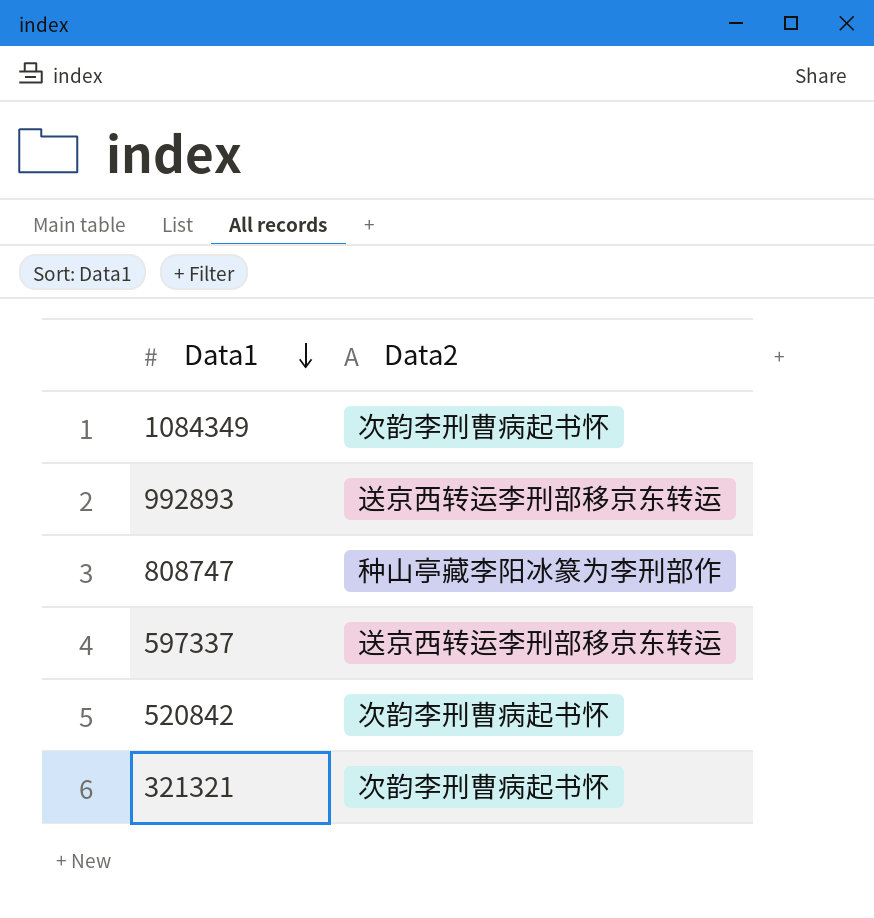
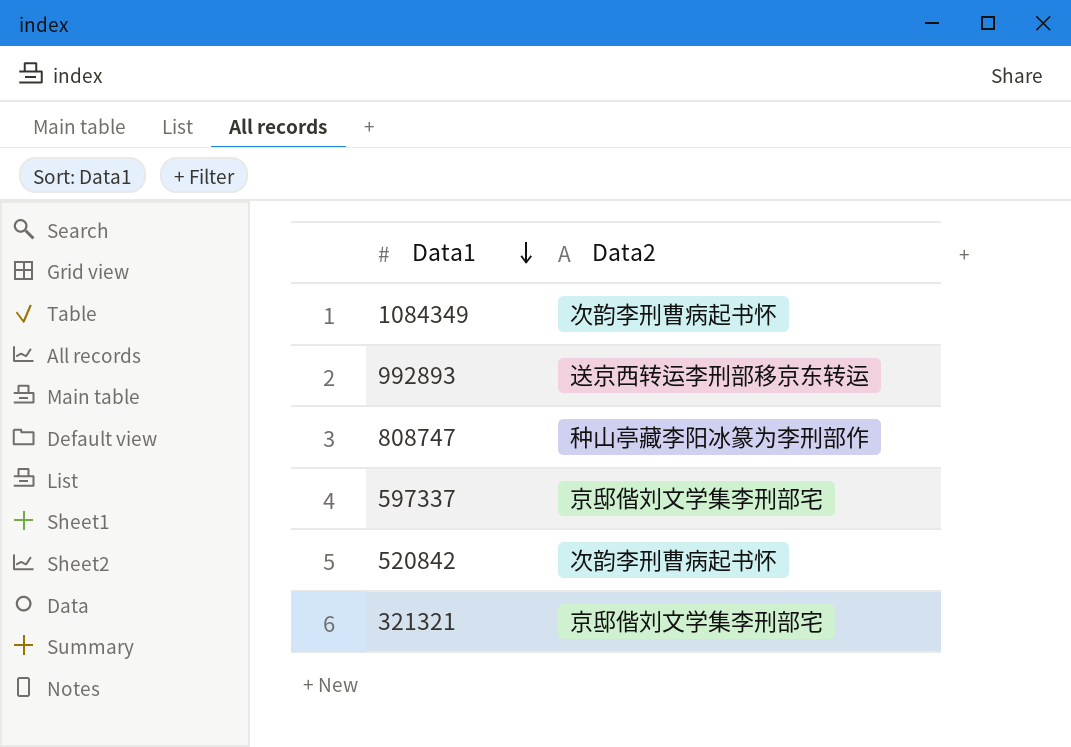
597337 | Data2: 送京西转运李刑部移京东转运 -> 京邸偕刘文学集李刑部宅
321321 | Data2: 次韵李刑曹病起书怀 -> 京邸偕刘文学集李刑部宅

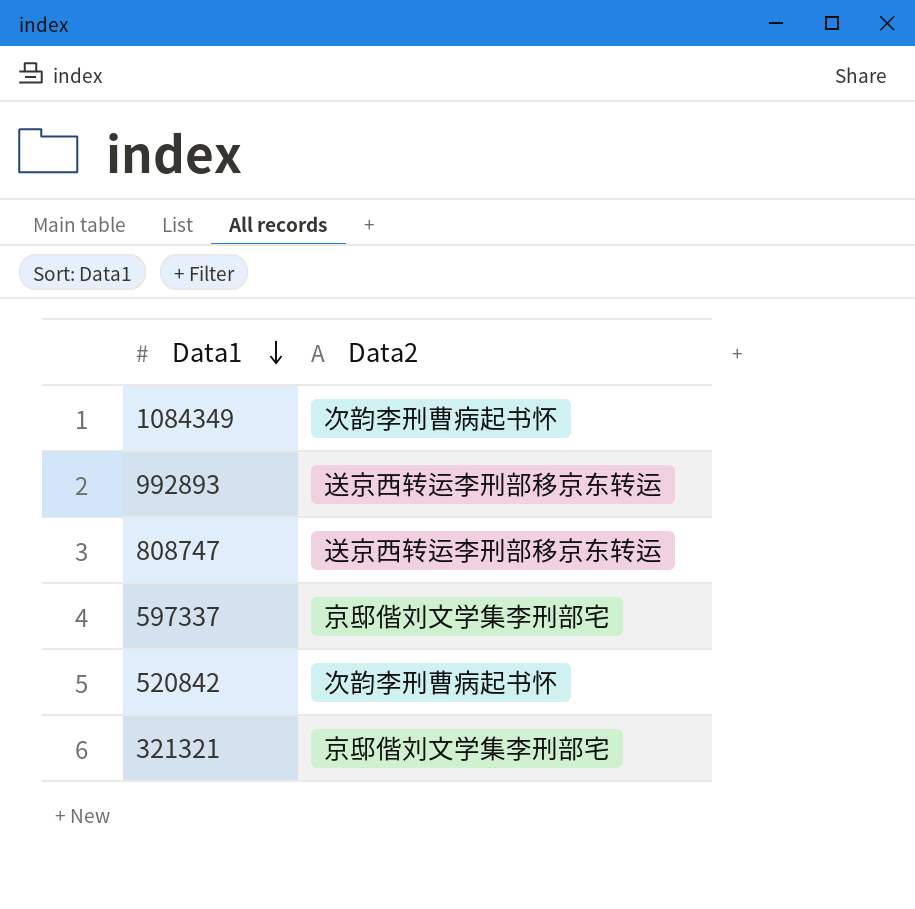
808747 | Data2: 种山亭藏李阳冰篆为李刑部作 -> 送京西转运李刑部移京东转运

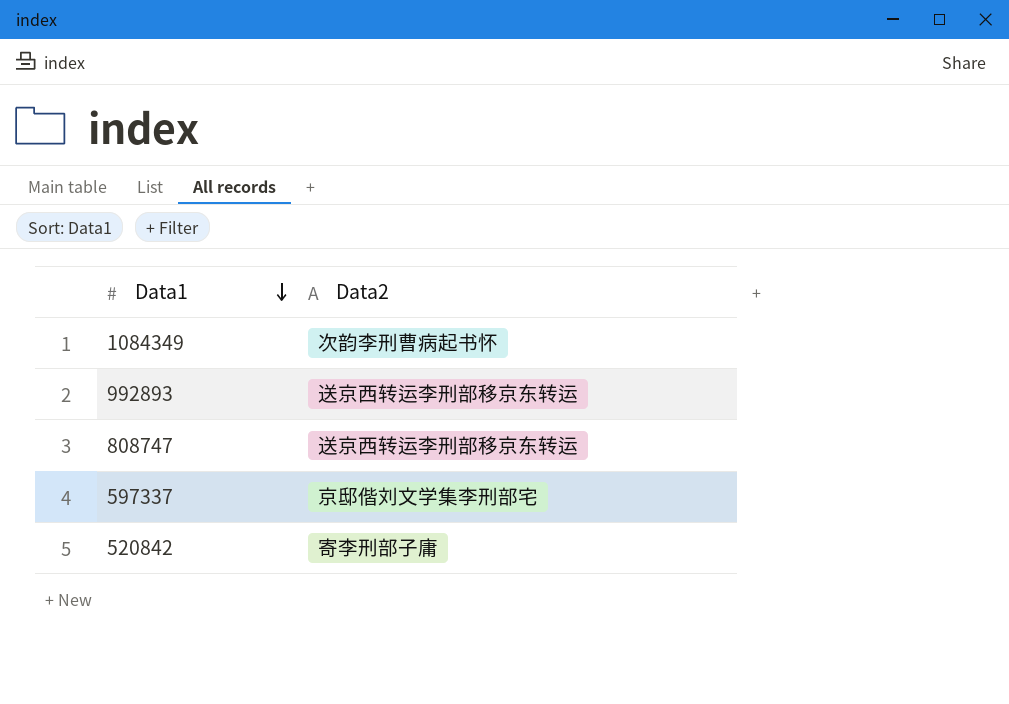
row 321321: 京邸偕刘文学集李刑部宅 -> none
520842 | Data2: 次韵李刑曹病起书怀 -> 寄李刑部子庸

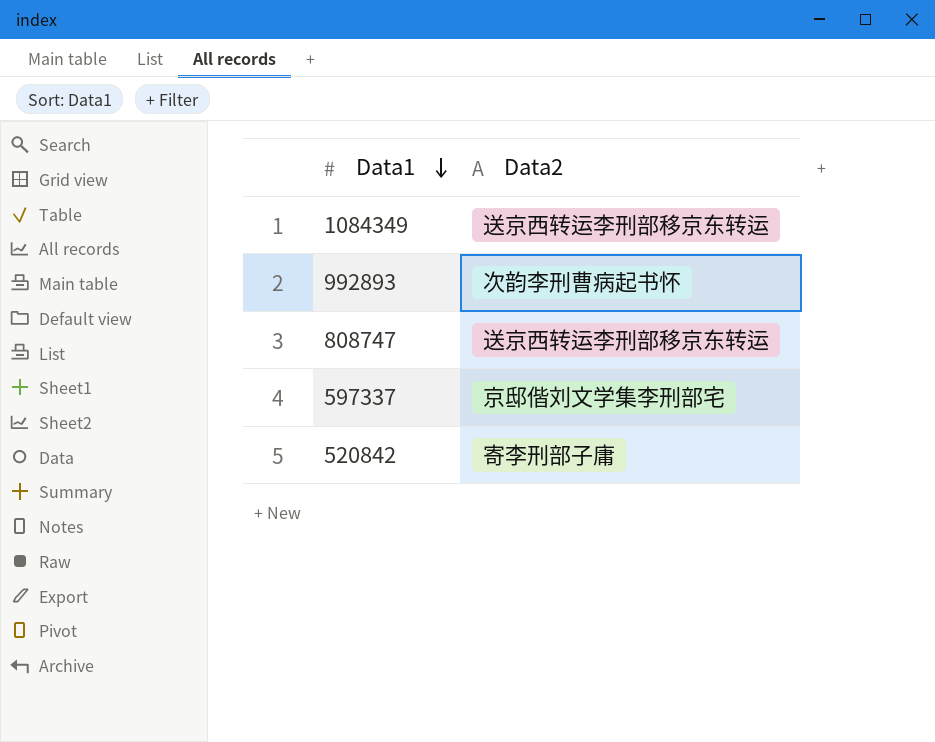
1084349 | Data2: 次韵李刑曹病起书怀 -> 送京西转运李刑部移京东转运
992893 | Data2: 送京西转运李刑部移京东转运 -> 次韵李刑曹病起书怀

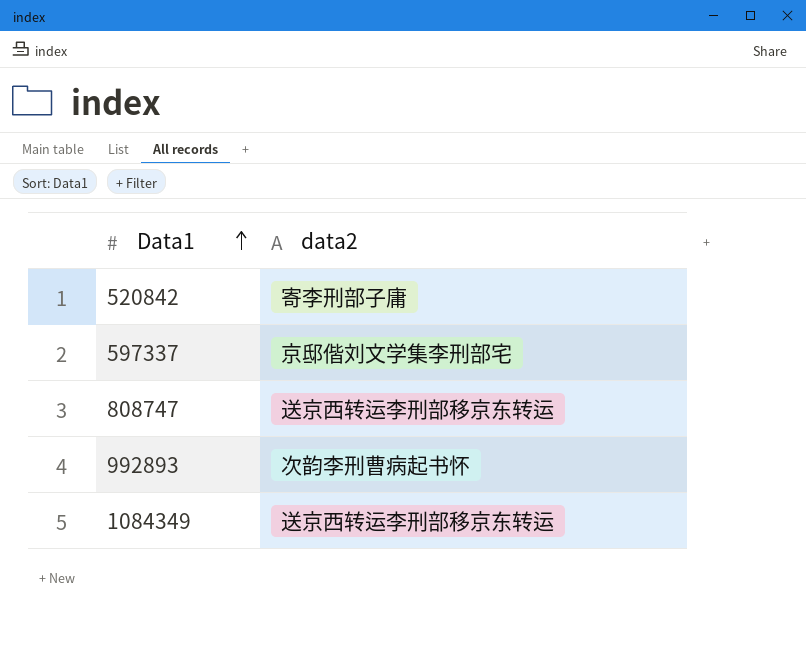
row order: Data1 descending -> Data1 ascending
column name: Data2 -> data2

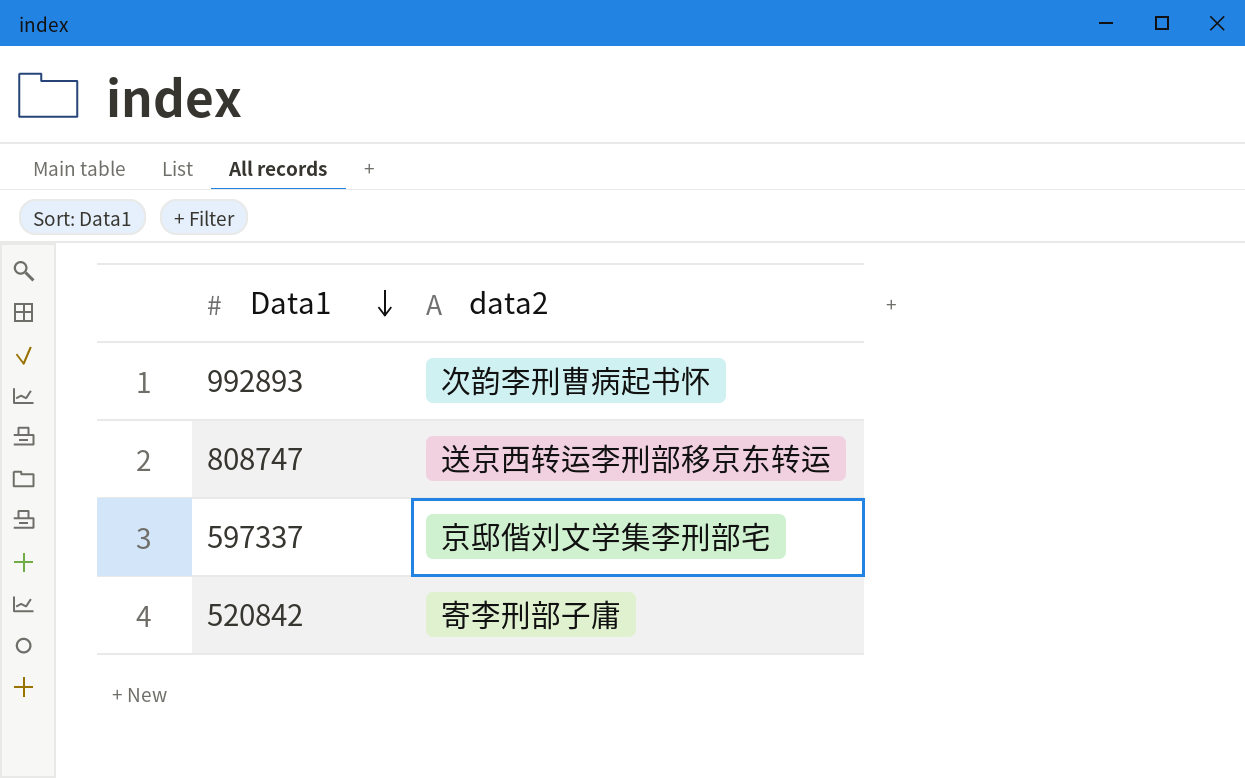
row order: Data1 ascending -> Data1 descending
row 1084349: 送京西转运李刑部移京东转运 -> none

